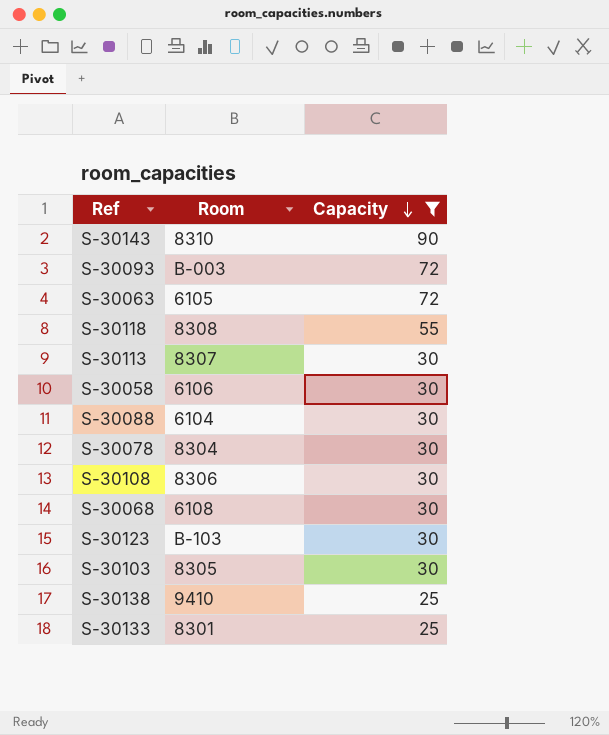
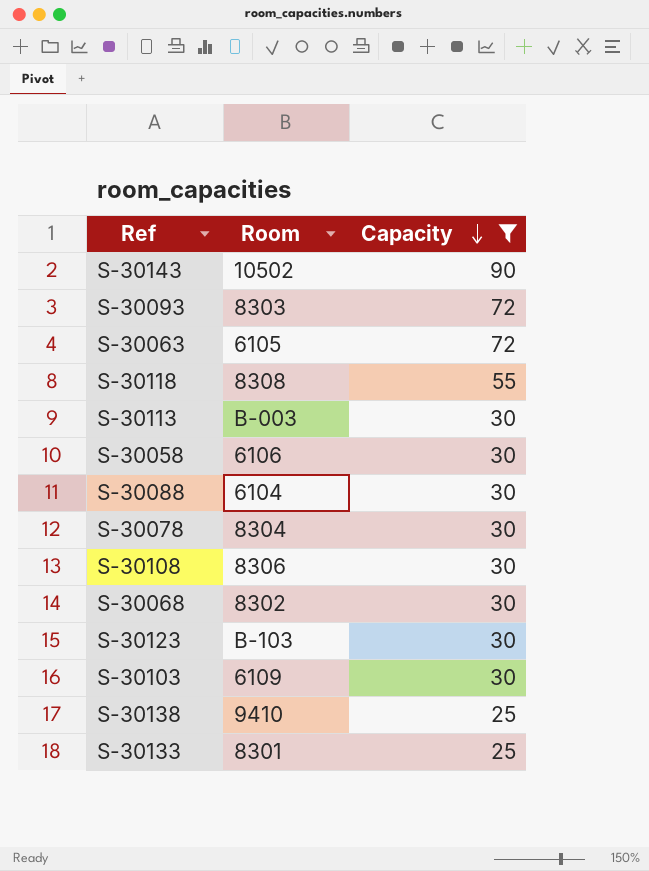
S-30143 | Room: 8310 -> 10502
S-30093 | Room: B-003 -> 8303
S-30113 | Room: 8307 -> B-003
S-30068 | Room: 6108 -> 8302
S-30103 | Room: 8305 -> 6109

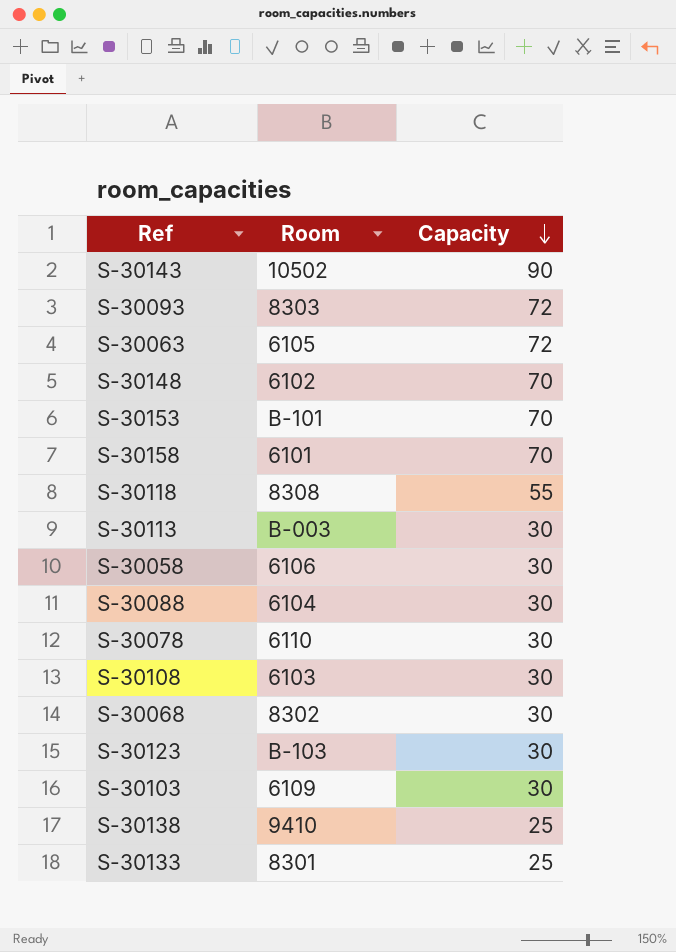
filter: Capacity != 70 -> none
S-30078 | Room: 8304 -> 6110
S-30108 | Room: 8306 -> 6103

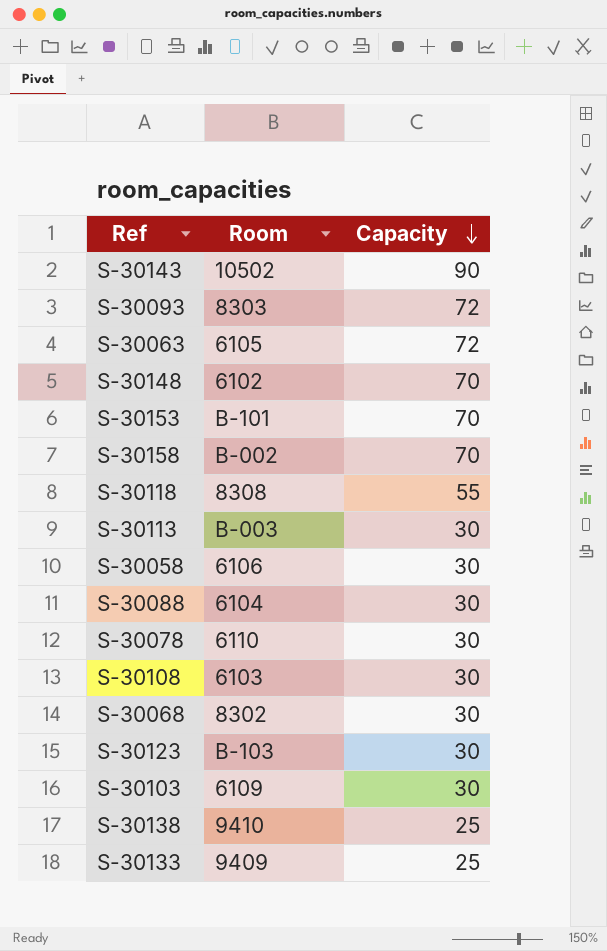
S-30158 | Room: 6101 -> B-002
S-30133 | Room: 8301 -> 9409

